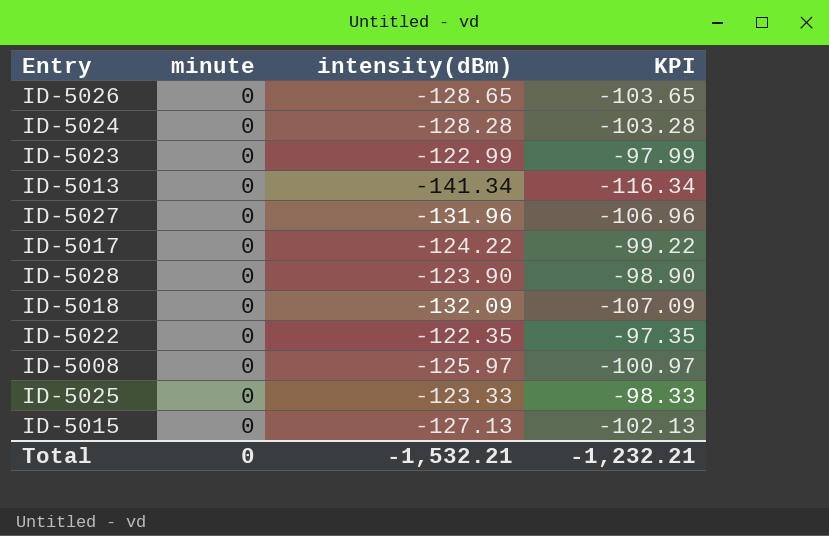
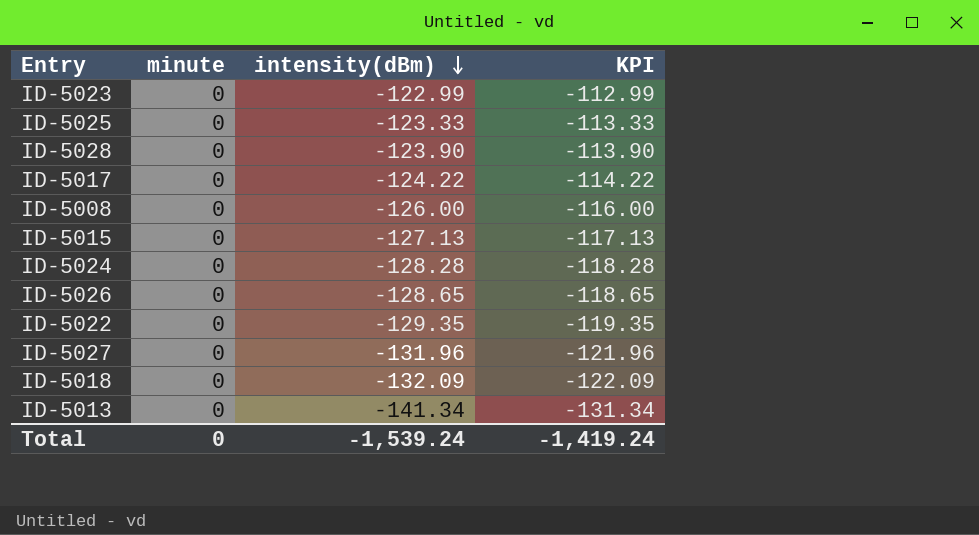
row order: none -> intensity(dBm) descending
column KPI | formula: [intensity(dBm)] + 25 -> [intensity(dBm)] + 10
ID-5008 | intensity(dBm): -125.97 -> -126.00
ID-5022 | intensity(dBm): -122.35 -> -129.35
Total | intensity(dBm): -1,532.21 -> -1,539.24
Total | KPI: -1,232.21 -> -1,419.24

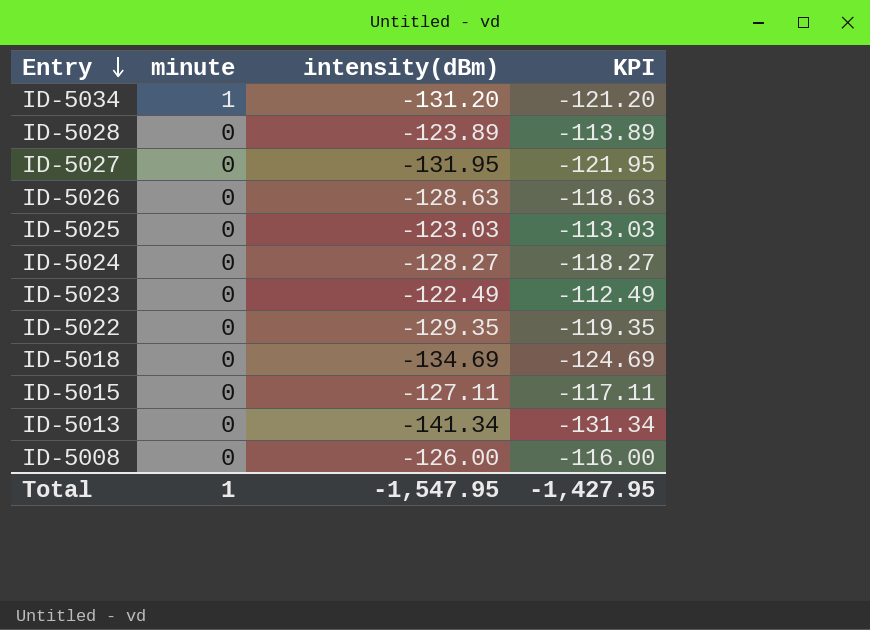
row order: intensity(dBm) descending -> Entry descending
row ID-5017: 0 | -124.22 | -114.22 -> none
row ID-5034: none -> 1 | -131.20 | -121.20
ID-5028 | intensity(dBm): -123.90 -> -123.89
ID-5028 | KPI: -113.90 -> -113.89
ID-5027 | intensity(dBm): -131.96 -> -131.95
ID-5027 | KPI: -121.96 -> -121.95
ID-5026 | intensity(dBm): -128.65 -> -128.63
ID-5026 | KPI: -118.65 -> -118.63
ID-5025 | intensity(dBm): -123.33 -> -123.03
ID-5025 | KPI: -113.33 -> -113.03
ID-5024 | intensity(dBm): -128.28 -> -128.27
ID-5024 | KPI: -118.28 -> -118.27
ID-5023 | intensity(dBm): -122.99 -> -122.49
ID-5023 | KPI: -112.99 -> -112.49
ID-5018 | intensity(dBm): -132.09 -> -134.69
ID-5018 | KPI: -122.09 -> -124.69
ID-5015 | intensity(dBm): -127.13 -> -127.11
ID-5015 | KPI: -117.13 -> -117.11
Total | minute: 0 -> 1
Total | intensity(dBm): -1,539.24 -> -1,547.95
Total | KPI: -1,419.24 -> -1,427.95

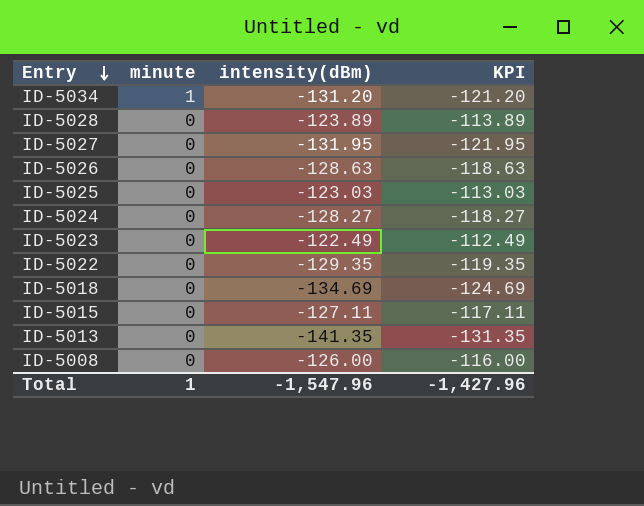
ID-5013 | intensity(dBm): -141.34 -> -141.35
ID-5013 | KPI: -131.34 -> -131.35
Total | intensity(dBm): -1,547.95 -> -1,547.96
Total | KPI: -1,427.95 -> -1,427.96

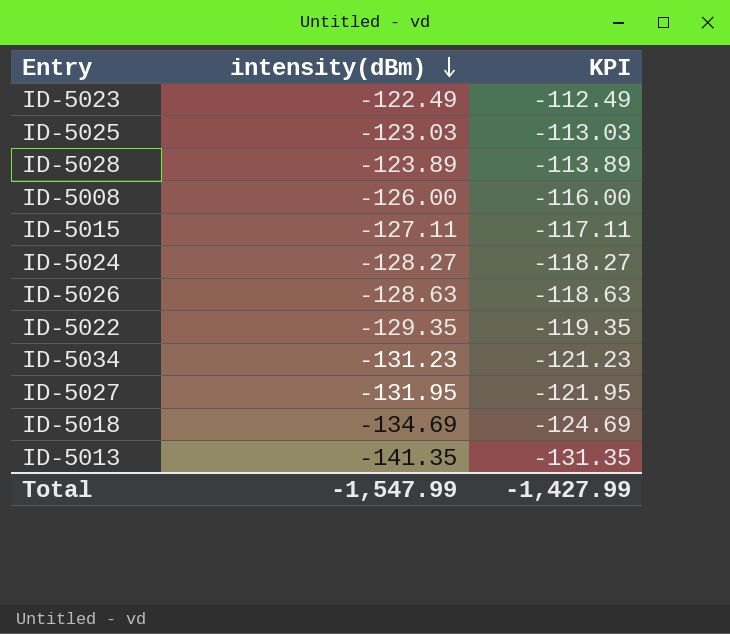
row order: Entry descending -> intensity(dBm) descending
column minute | position: 2 -> none
ID-5034 | intensity(dBm): -131.20 -> -131.23
ID-5034 | KPI: -121.20 -> -121.23
Total | intensity(dBm): -1,547.96 -> -1,547.99
Total | KPI: -1,427.96 -> -1,427.99

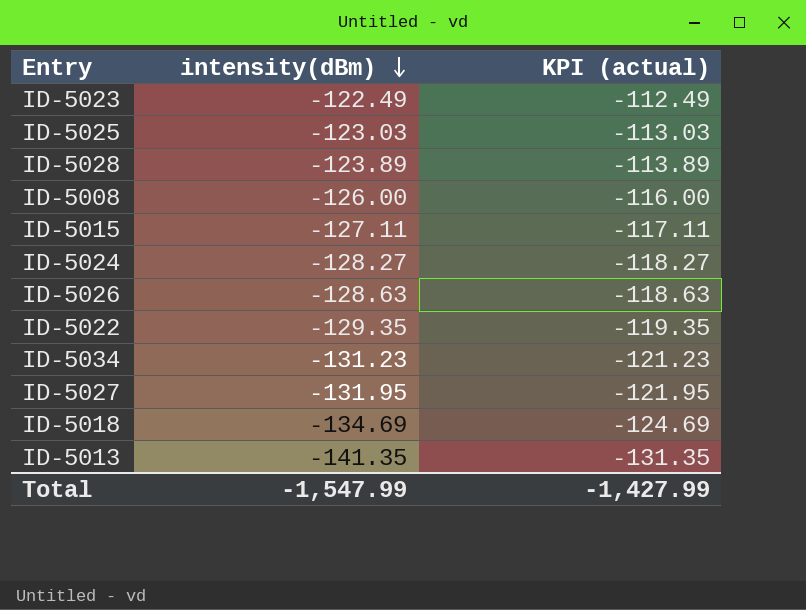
column name: KPI -> KPI (actual)

